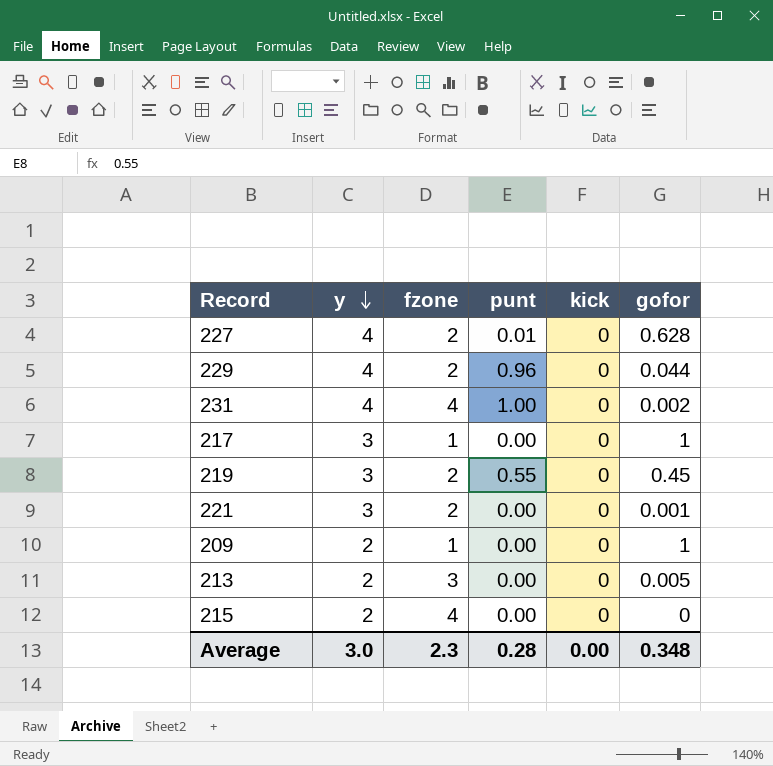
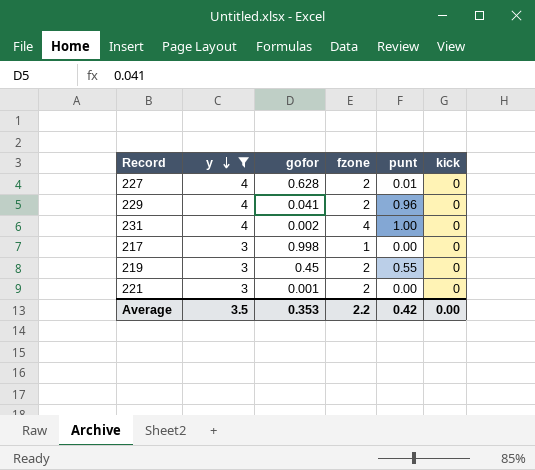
filter: none -> y != 2
column gofor | position: 6 -> 3
229 | gofor: 0.044 -> 0.041
217 | gofor: 1 -> 0.998
Average | y: 3.0 -> 3.5
Average | gofor: 0.348 -> 0.353
Average | fzone: 2.3 -> 2.2
Average | punt: 0.28 -> 0.42

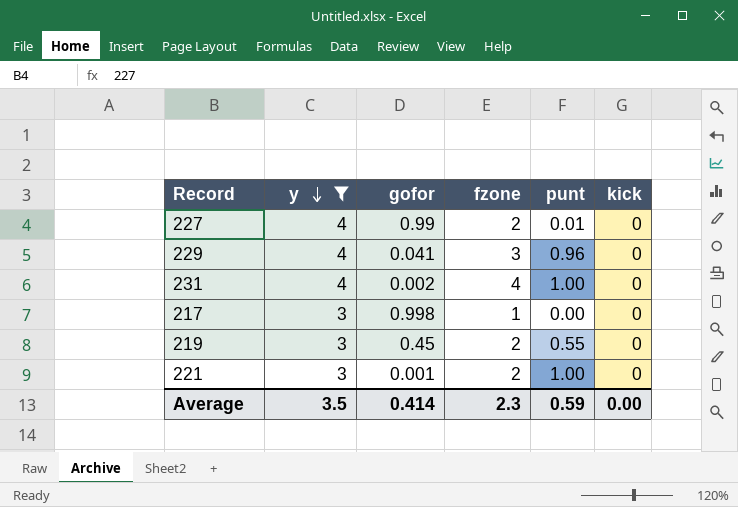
227 | gofor: 0.628 -> 0.99
229 | fzone: 2 -> 3
221 | punt: 0.00 -> 1.00
Average | gofor: 0.353 -> 0.414
Average | fzone: 2.2 -> 2.3
Average | punt: 0.42 -> 0.59

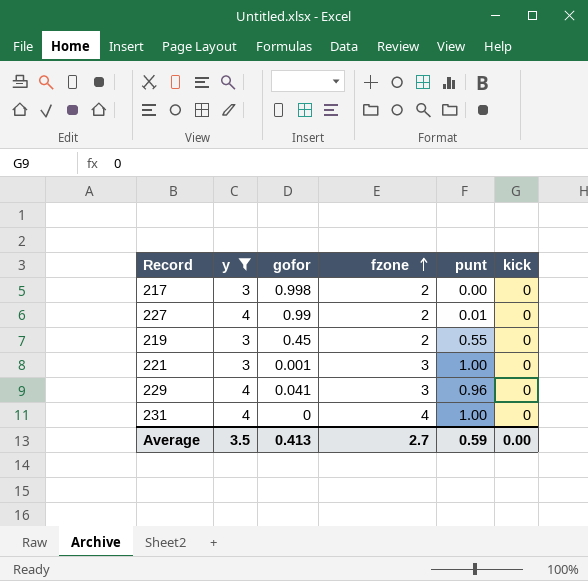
row order: y descending -> fzone ascending
217 | fzone: 1 -> 2
221 | fzone: 2 -> 3
231 | gofor: 0.002 -> 0
Average | gofor: 0.414 -> 0.413
Average | fzone: 2.3 -> 2.7

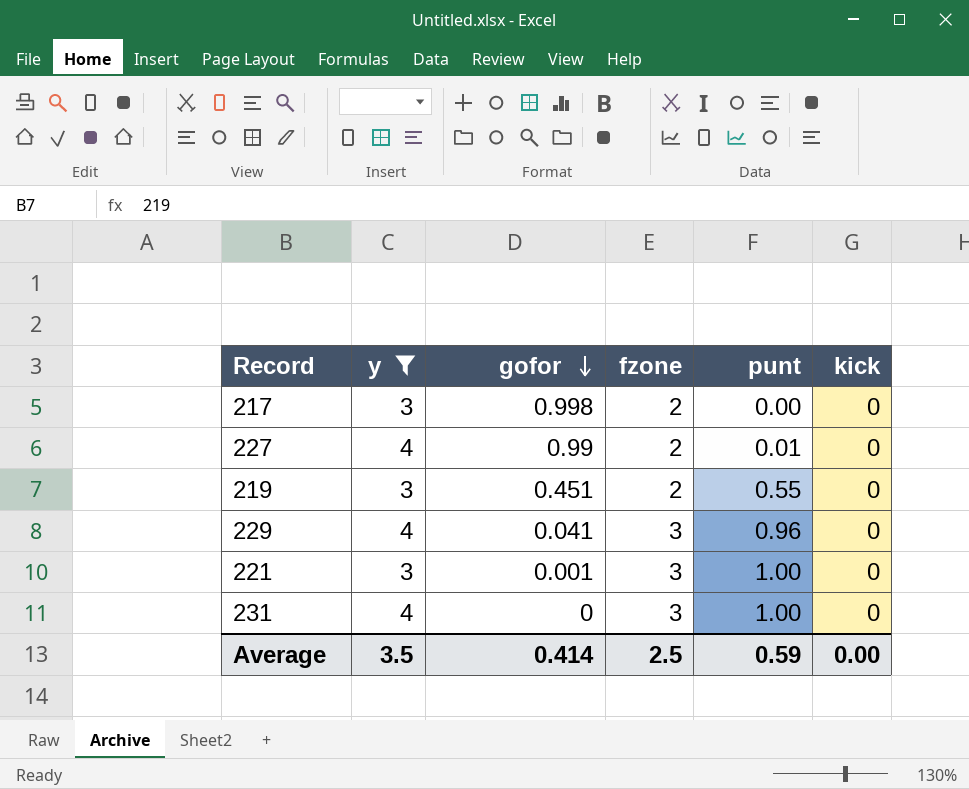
row order: fzone ascending -> gofor descending
219 | gofor: 0.45 -> 0.451
231 | fzone: 4 -> 3
Average | gofor: 0.413 -> 0.414
Average | fzone: 2.7 -> 2.5

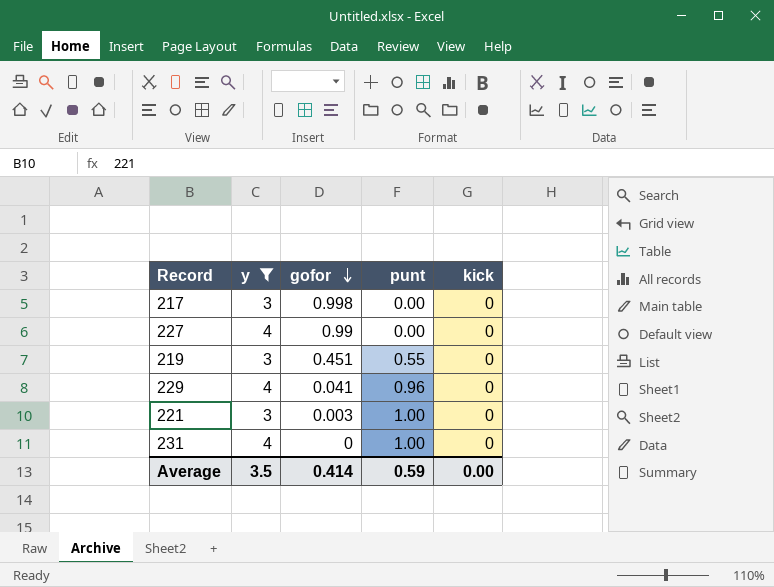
column fzone | position: 4 -> none
227 | punt: 0.01 -> 0.00
221 | gofor: 0.001 -> 0.003

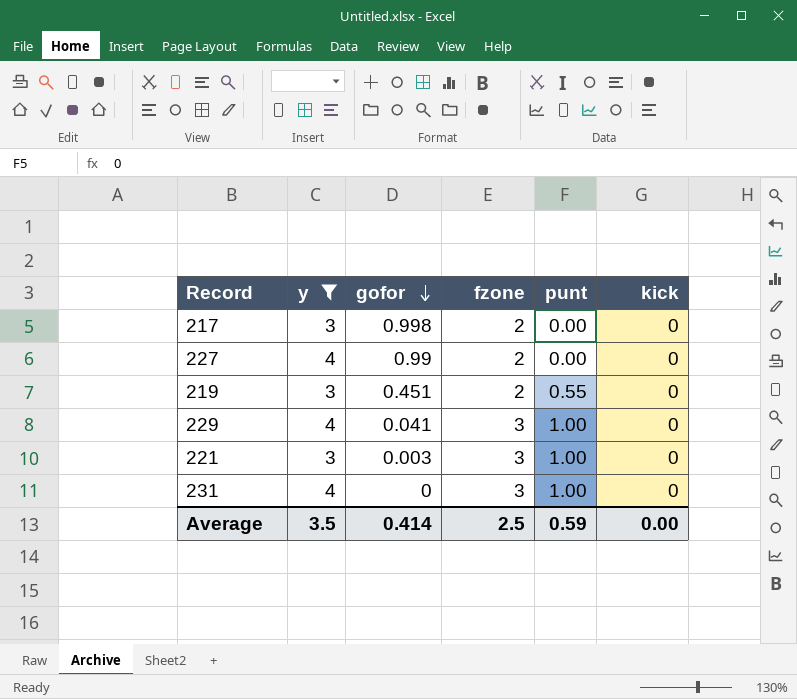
column fzone | position: none -> 4
229 | punt: 0.96 -> 1.00

